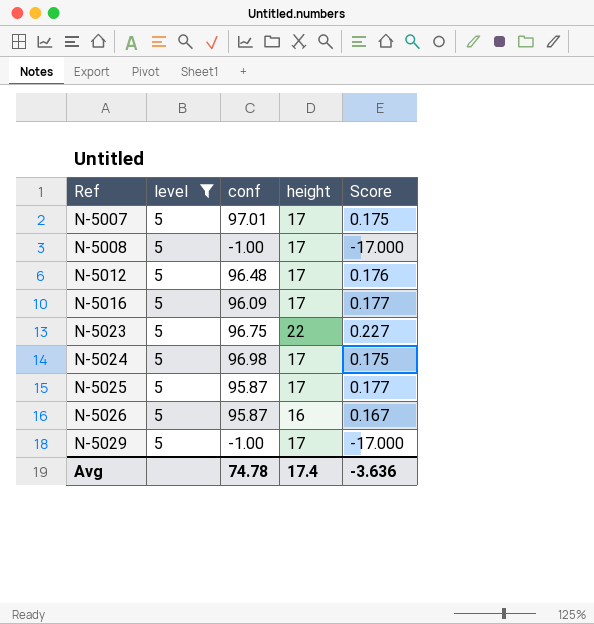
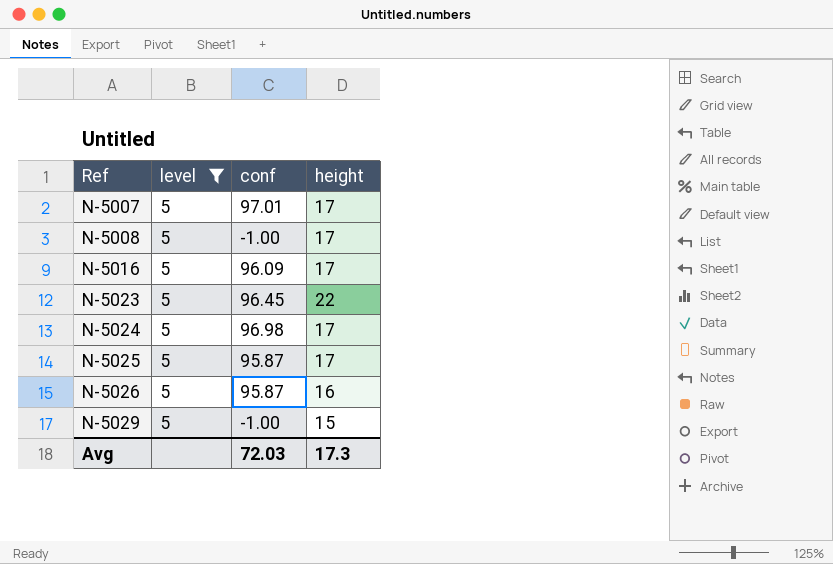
column Score | formula: [height] / [conf] -> none
row N-5012: 5 | 96.48 | 17 | 0.176 -> none
N-5023 | conf: 96.75 -> 96.45
N-5029 | height: 17 -> 15
Avg | conf: 74.78 -> 72.03
Avg | height: 17.4 -> 17.3

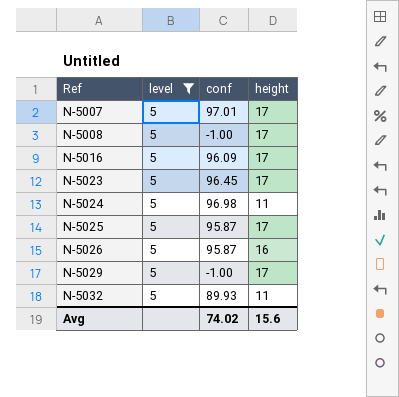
N-5023 | height: 22 -> 17
N-5024 | height: 17 -> 11
N-5029 | height: 15 -> 17
row N-5032: none -> 5 | 89.93 | 11
Avg | conf: 72.03 -> 74.02
Avg | height: 17.3 -> 15.6

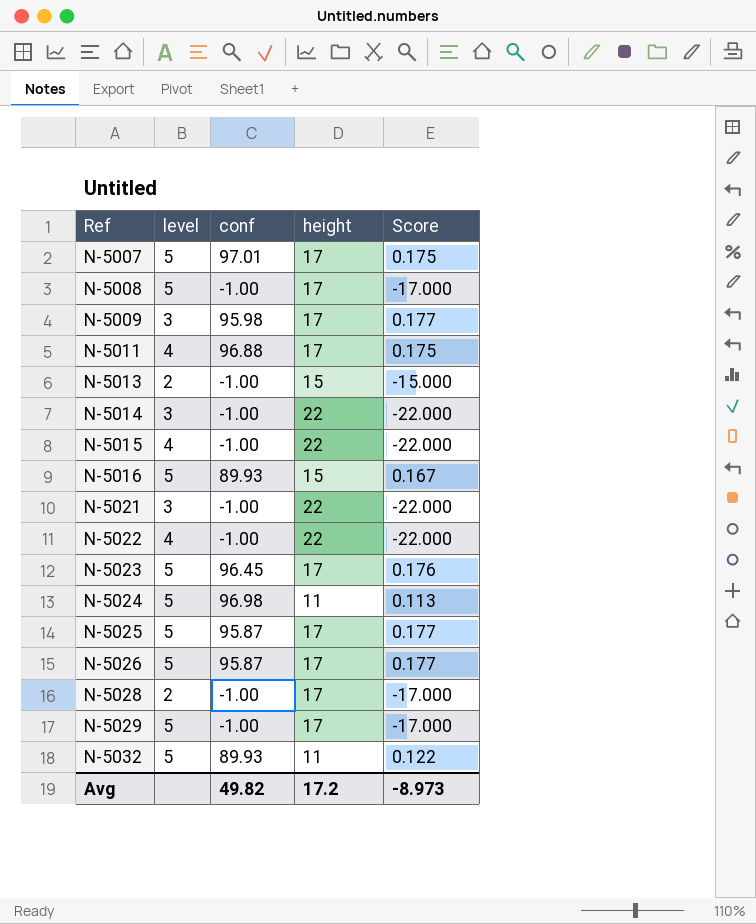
filter: level = 5 -> none
column Score | formula: none -> [height] / [conf]
N-5016 | conf: 96.09 -> 89.93
N-5016 | height: 17 -> 15
N-5026 | height: 16 -> 17
Avg | conf: 74.02 -> 49.82
Avg | height: 15.6 -> 17.2

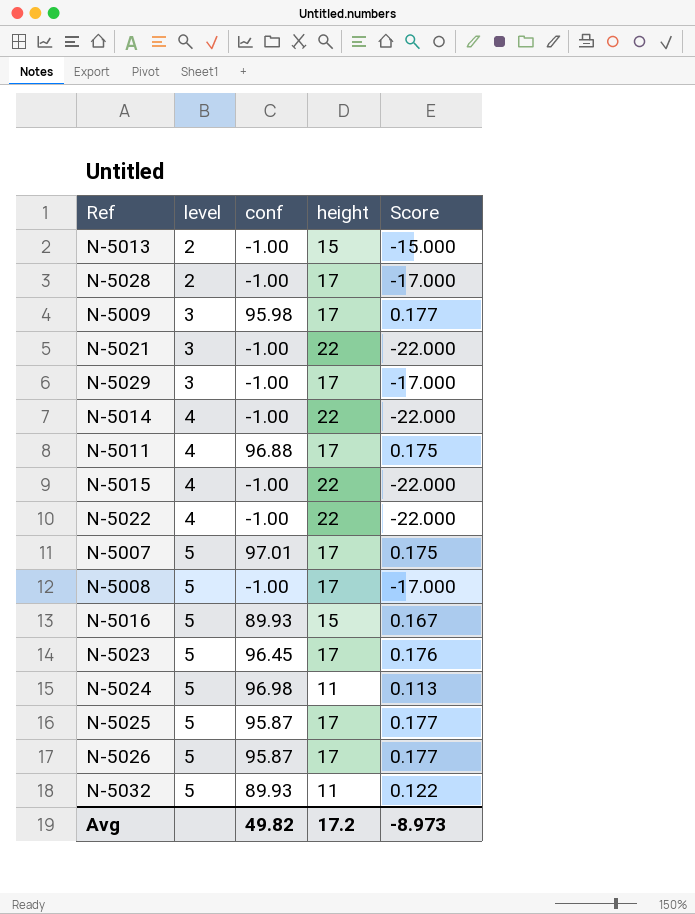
row order: Ref ascending -> level ascending
N-5029 | level: 5 -> 3
N-5014 | level: 3 -> 4

